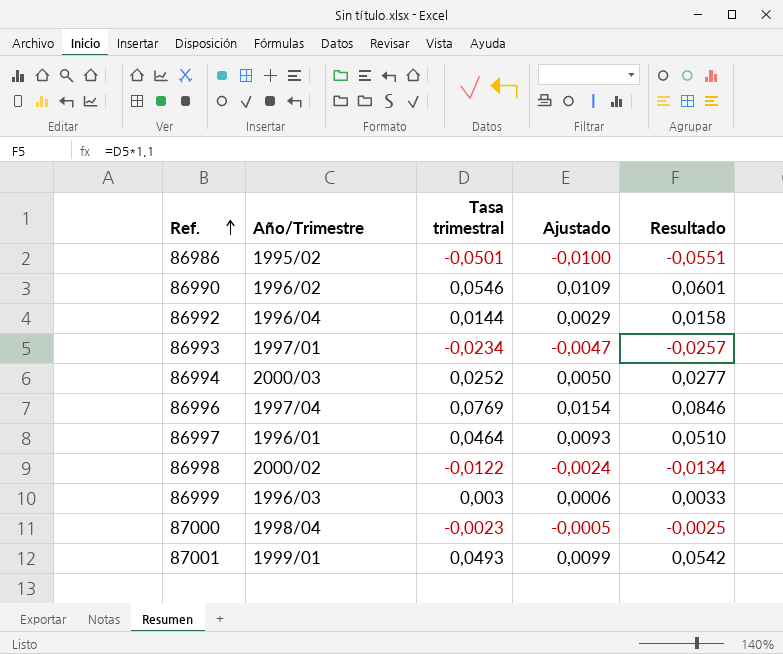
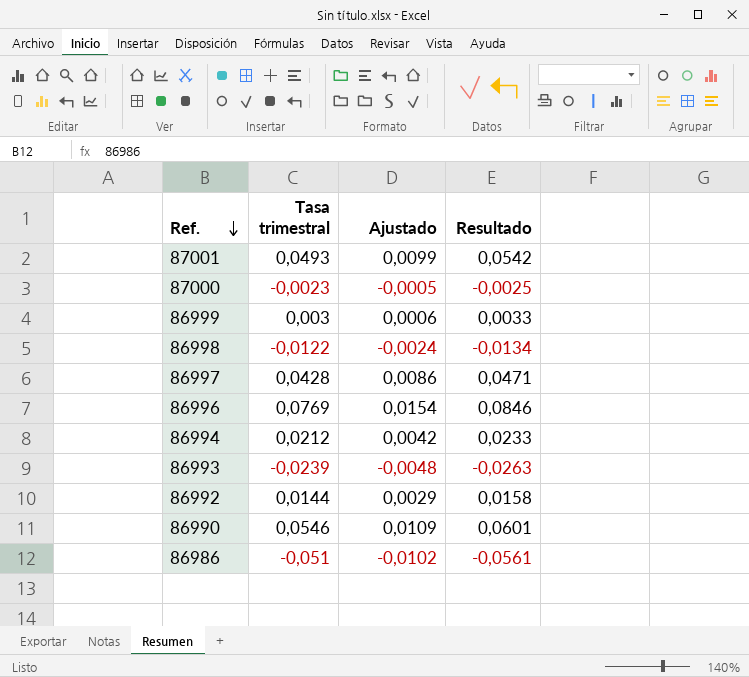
row order: Ref. ascending -> Ref. descending
column Año/Trimestre | position: 2 -> none
86997 | Tasa trimestral: 0,0464 -> 0,0428
86997 | Ajustado: 0,0093 -> 0,0086
86997 | Resultado: 0,0510 -> 0,0471
86994 | Tasa trimestral: 0,0252 -> 0,0212
86994 | Ajustado: 0,0050 -> 0,0042
86994 | Resultado: 0,0277 -> 0,0233
86993 | Tasa trimestral: -0,0234 -> -0,0239
86993 | Ajustado: -0,0047 -> -0,0048
86993 | Resultado: -0,0257 -> -0,0263
86986 | Tasa trimestral: -0,0501 -> -0,051
86986 | Ajustado: -0,0100 -> -0,0102
86986 | Resultado: -0,0551 -> -0,0561

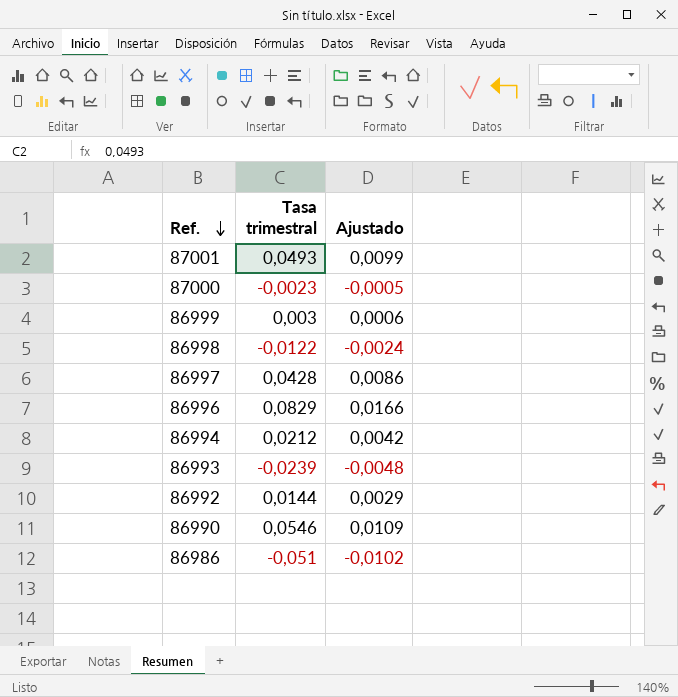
column Resultado | formula: [Tasa trimestral] * 1,1 -> none
86996 | Tasa trimestral: 0,0769 -> 0,0829
86996 | Ajustado: 0,0154 -> 0,0166

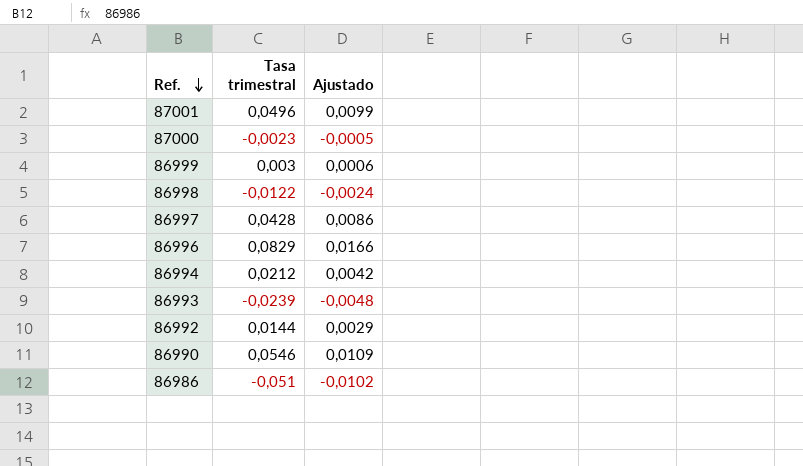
87001 | Tasa trimestral: 0,0493 -> 0,0496

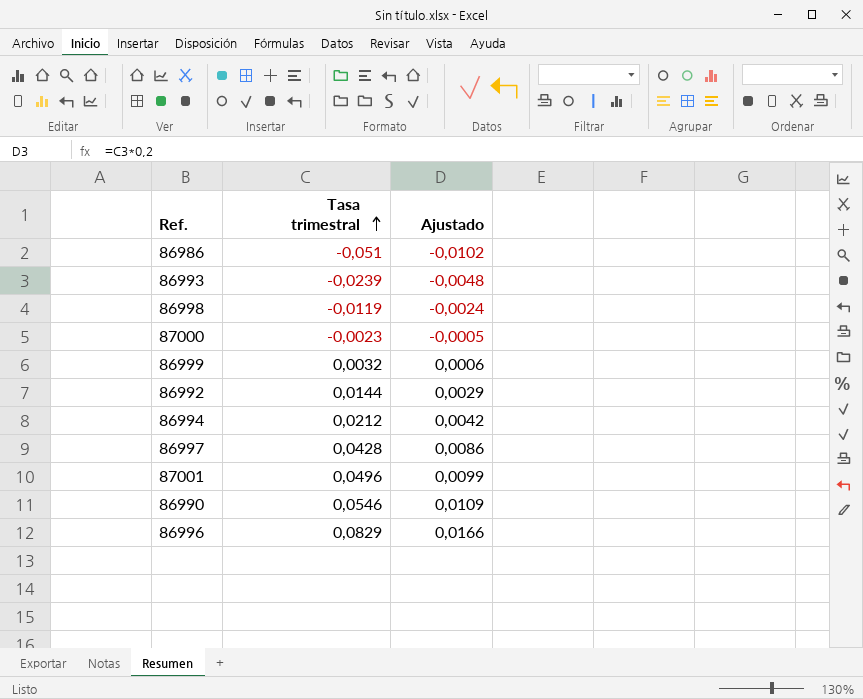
row order: Ref. descending -> Tasa trimestral ascending
86998 | Tasa trimestral: -0,0122 -> -0,0119
86999 | Tasa trimestral: 0,003 -> 0,0032

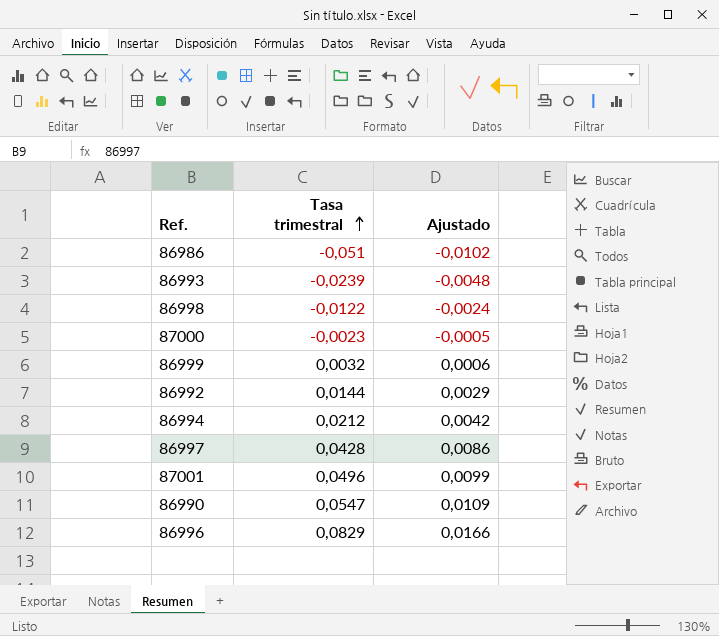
86998 | Tasa trimestral: -0,0119 -> -0,0122
86990 | Tasa trimestral: 0,0546 -> 0,0547

